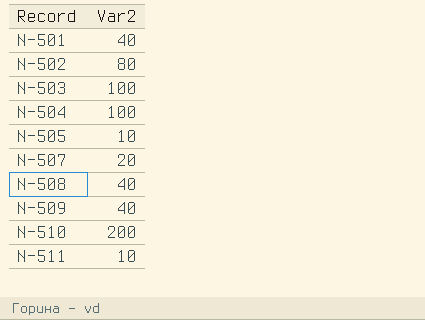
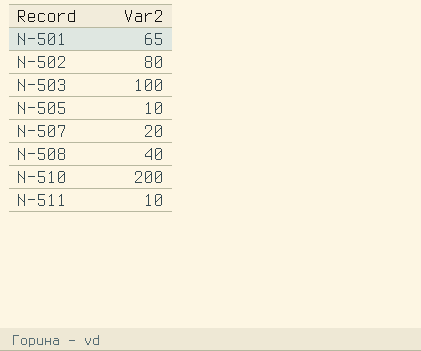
row N-504: 100 -> none
row N-509: 40 -> none
N-501 | Var2: 40 -> 65

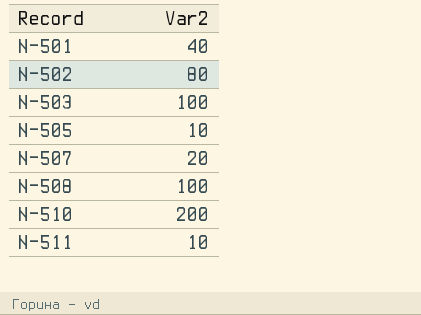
N-501 | Var2: 65 -> 40
N-508 | Var2: 40 -> 100

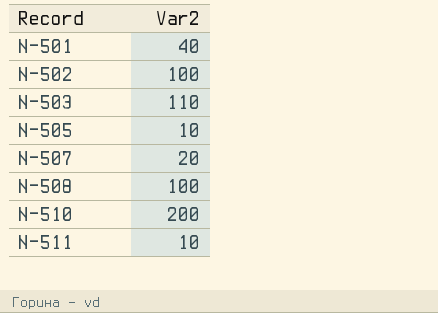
N-502 | Var2: 80 -> 100
N-503 | Var2: 100 -> 110

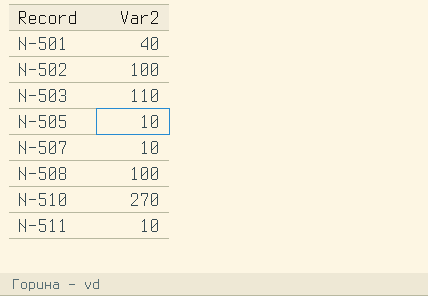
N-507 | Var2: 20 -> 10
N-510 | Var2: 200 -> 270

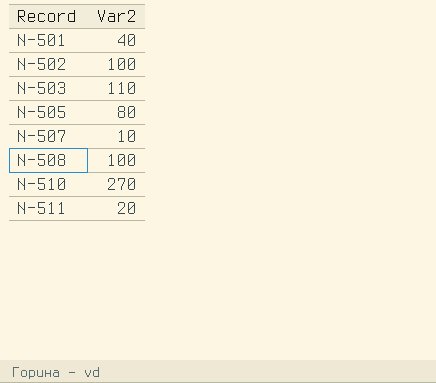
N-505 | Var2: 10 -> 80
N-511 | Var2: 10 -> 20

